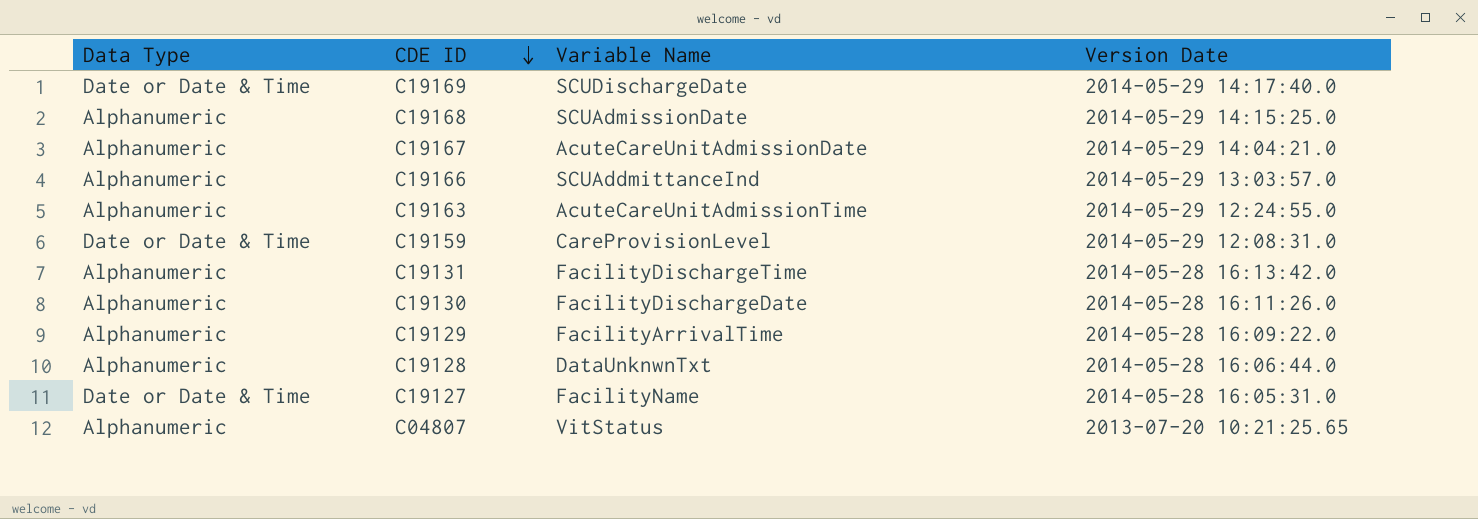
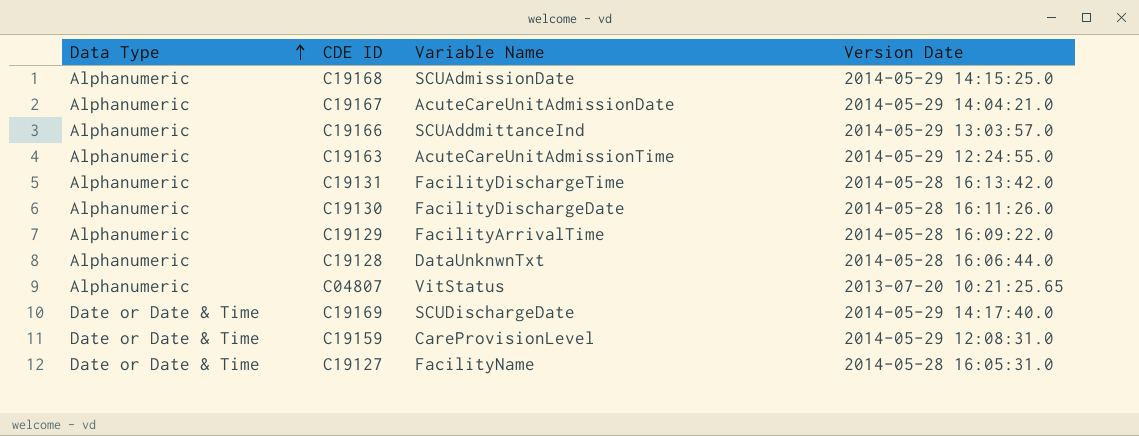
row order: CDE ID descending -> Data Type ascending

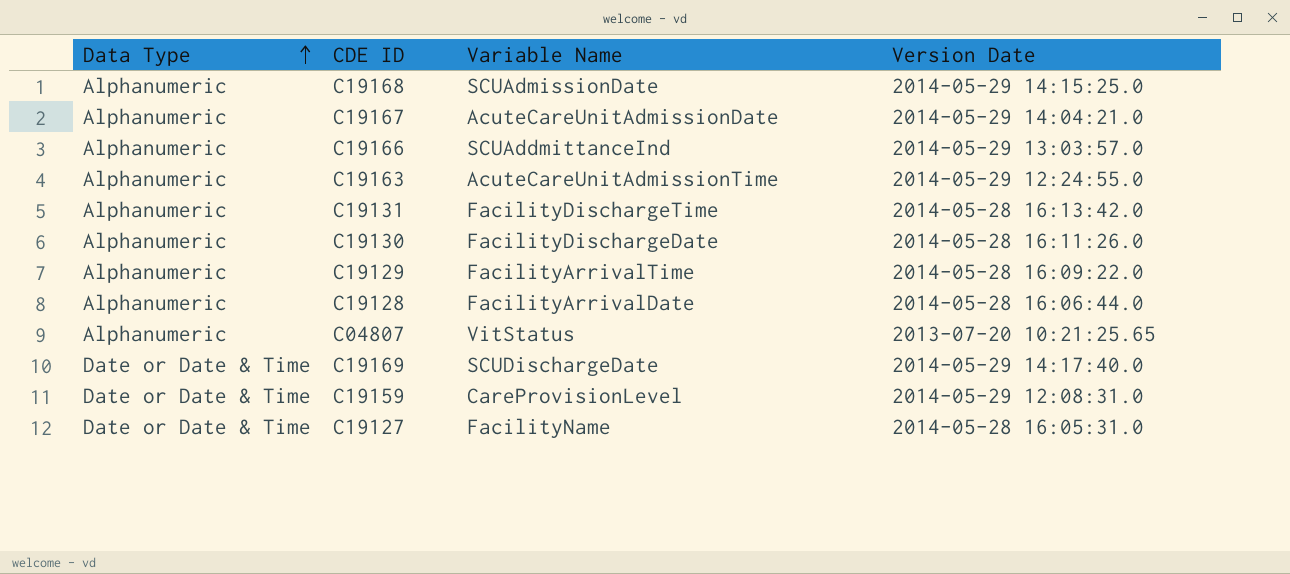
C19128 | Variable Name: DataUnknwnTxt -> FacilityArrivalDate

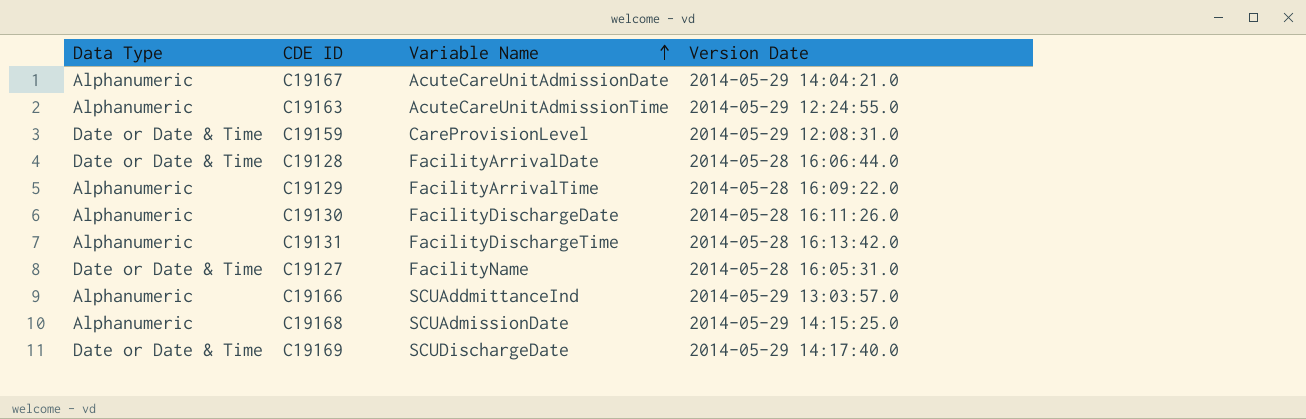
row order: Data Type ascending -> Variable Name ascending
row C04807: Alphanumeric | VitStatus | 2013-07-20 10:21:25.65 -> none
C19128 | Data Type: Alphanumeric -> Date or Date & Time

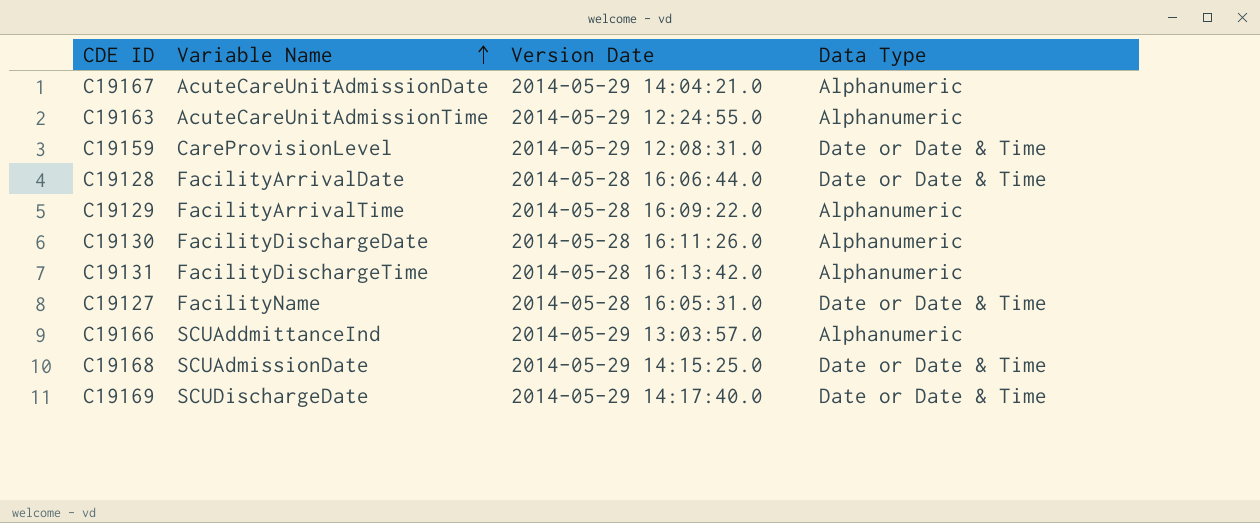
column Data Type | position: 1 -> 4
C19168 | Data Type: Alphanumeric -> Date or Date & Time

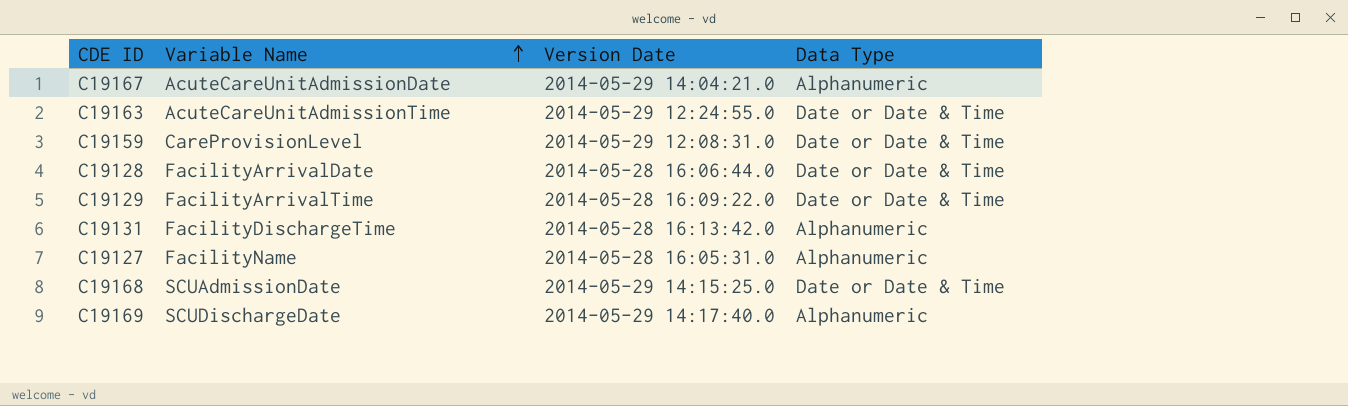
row C19130: FacilityDischargeDate | 2014-05-28 16:11:26.0 | Alphanumeric -> none
row C19166: SCUAddmittanceInd | 2014-05-29 13:03:57.0 | Alphanumeric -> none
C19163 | Data Type: Alphanumeric -> Date or Date & Time
C19129 | Data Type: Alphanumeric -> Date or Date & Time
C19127 | Data Type: Date or Date & Time -> Alphanumeric
C19169 | Data Type: Date or Date & Time -> Alphanumeric

